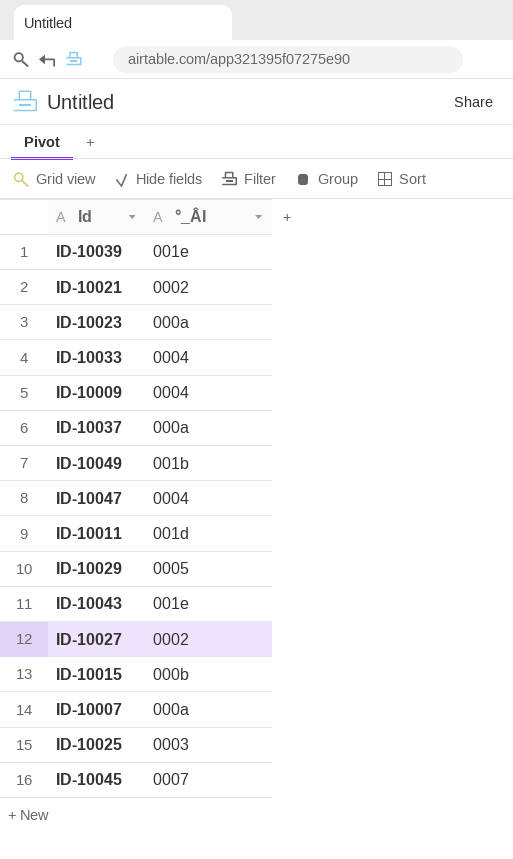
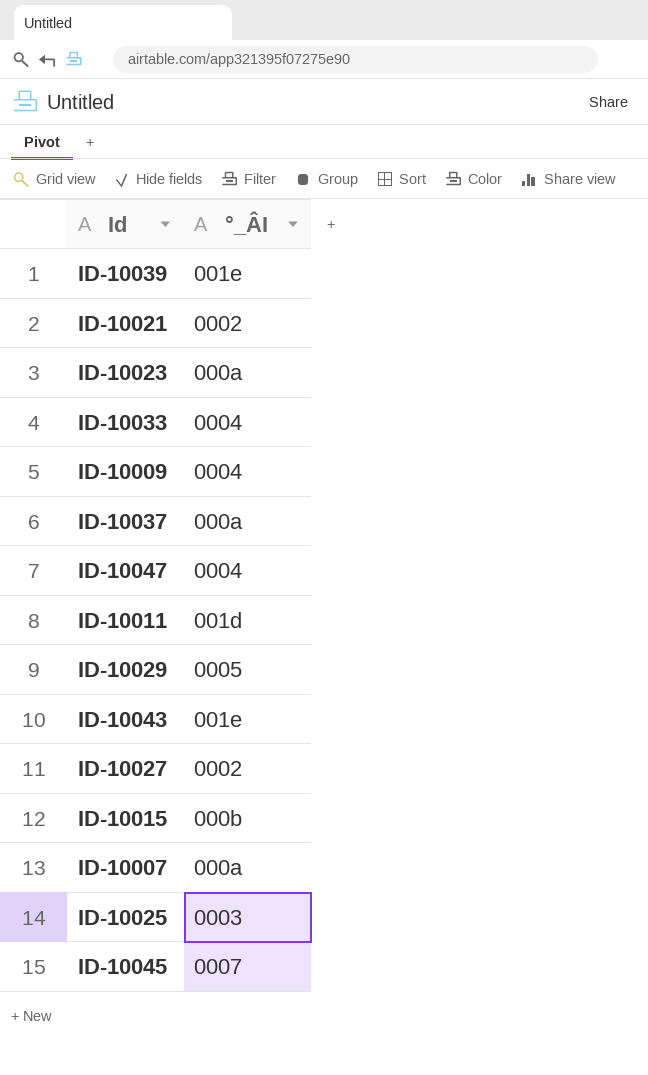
row ID-10049: 001b -> none

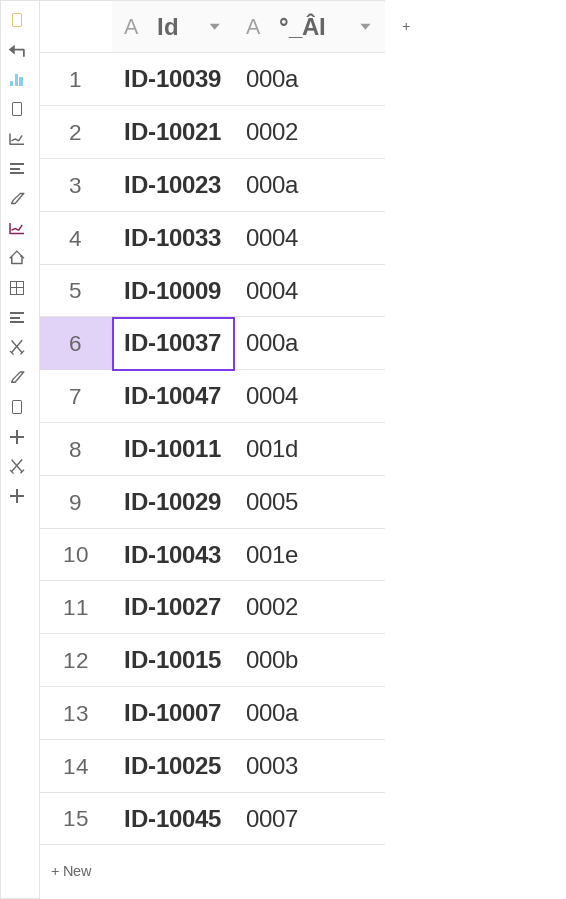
ID-10039 | °_ÂI: 001e -> 000a

